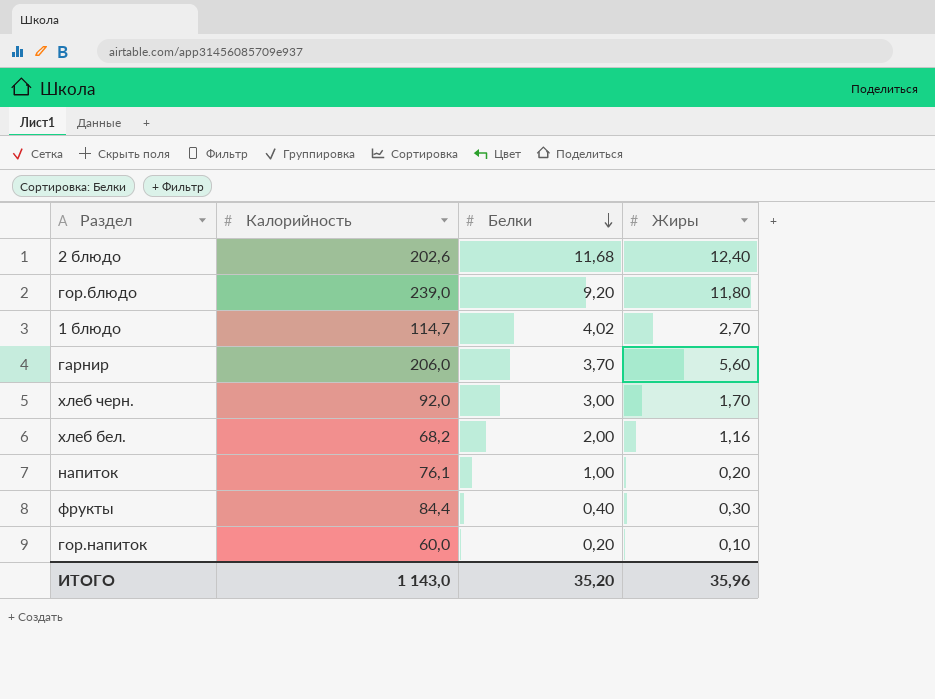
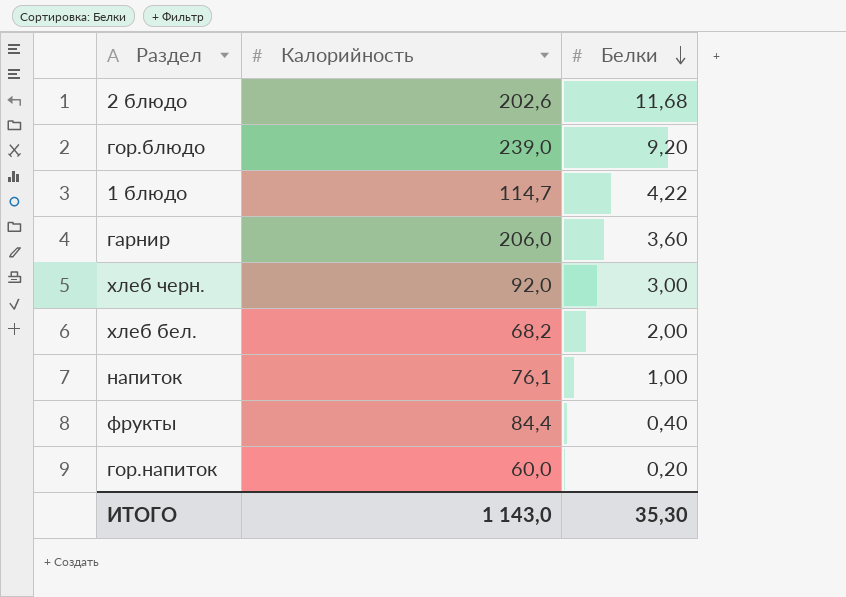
column Жиры | position: 4 -> none
1 блюдо | Белки: 4,02 -> 4,22
гарнир | Белки: 3,70 -> 3,60
ИТОГО | Белки: 35,20 -> 35,30

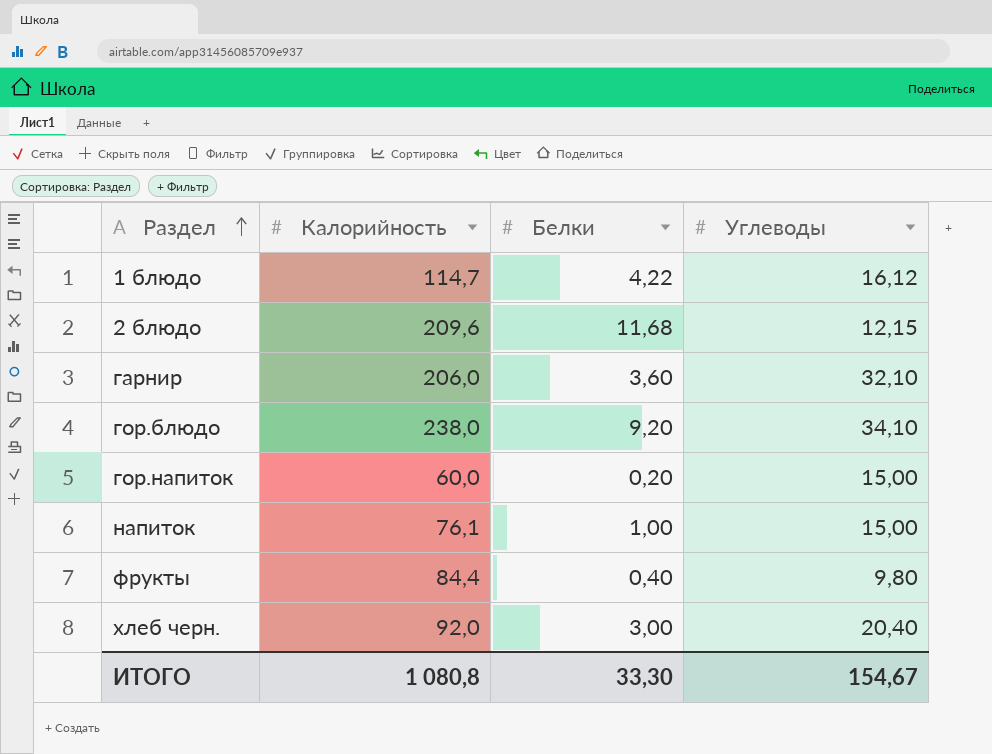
row order: Белки descending -> Раздел ascending
column Углеводы | position: none -> 4
row хлеб бел.: 68,2 | 2,00 -> none
2 блюдо | Калорийность: 202,6 -> 209,6
гор.блюдо | Калорийность: 239,0 -> 238,0
ИТОГО | Калорийность: 1 143,0 -> 1 080,8
ИТОГО | Белки: 35,30 -> 33,30

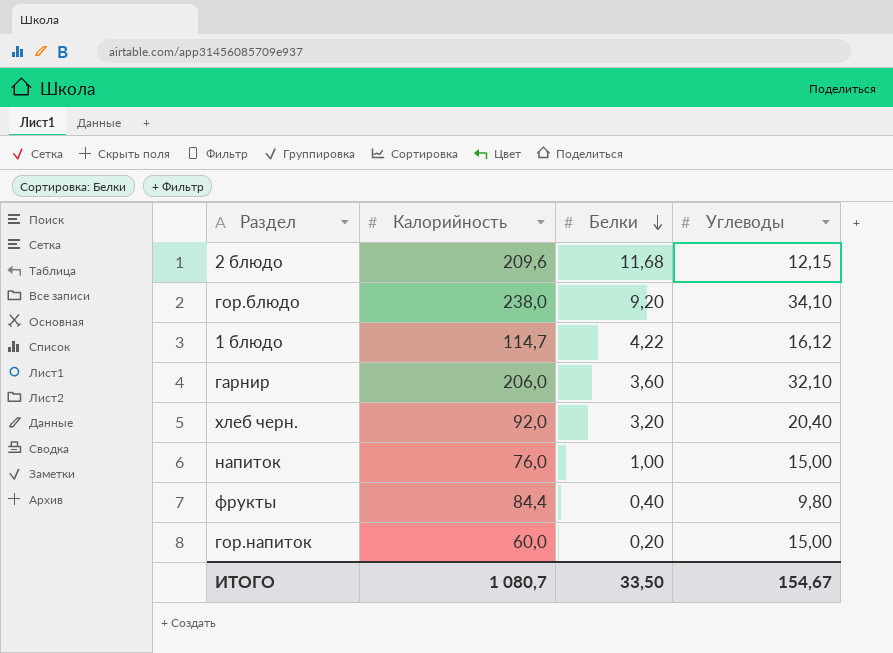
row order: Раздел ascending -> Белки descending
хлеб черн. | Белки: 3,00 -> 3,20
напиток | Калорийность: 76,1 -> 76,0
ИТОГО | Калорийность: 1 080,8 -> 1 080,7
ИТОГО | Белки: 33,30 -> 33,50

